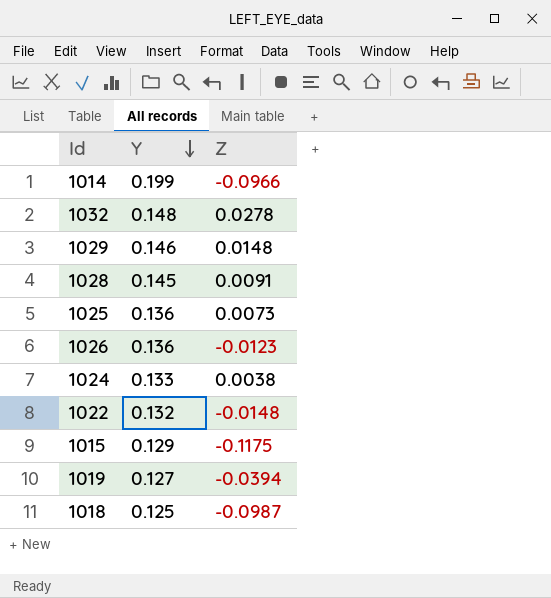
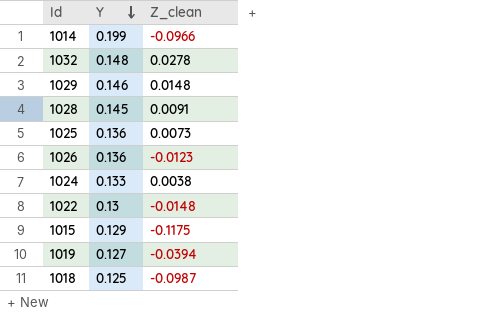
column name: Z -> Z_clean
1022 | Y: 0.132 -> 0.13

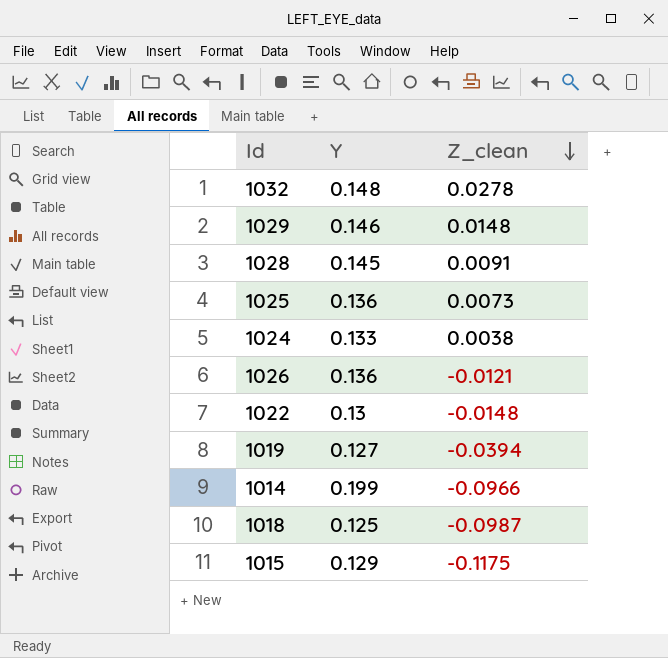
row order: Y descending -> Z_clean descending
1026 | Z_clean: -0.0123 -> -0.0121

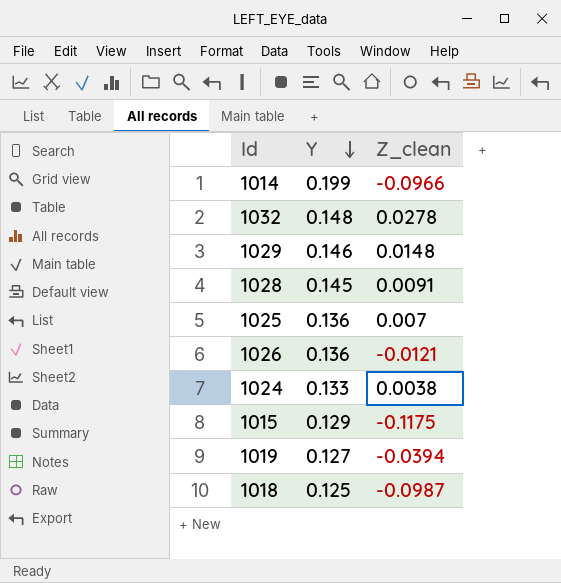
row order: Z_clean descending -> Y descending
row 1022: 0.13 | -0.0148 -> none
1025 | Z_clean: 0.0073 -> 0.007

